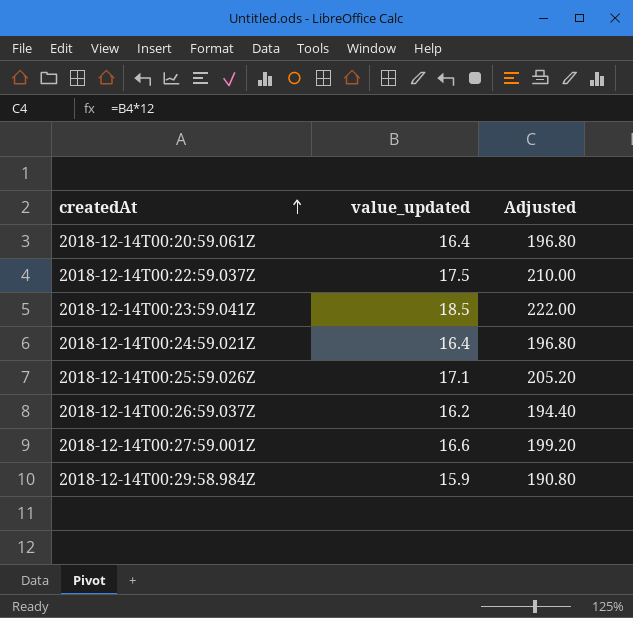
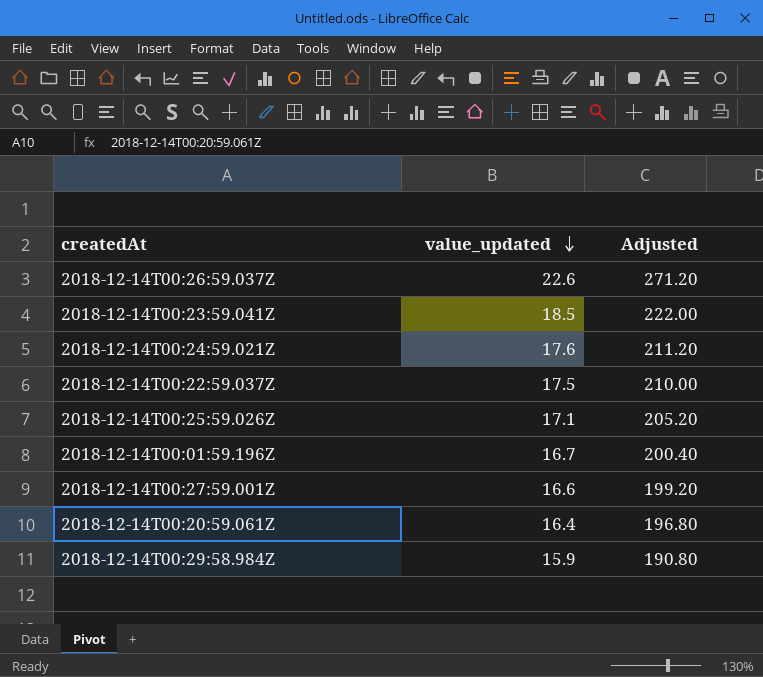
row order: createdAt ascending -> value_updated descending
2018-12-14T00:26:59.037Z | value_updated: 16.2 -> 22.6
2018-12-14T00:26:59.037Z | Adjusted: 194.40 -> 271.20
2018-12-14T00:24:59.021Z | value_updated: 16.4 -> 17.6
2018-12-14T00:24:59.021Z | Adjusted: 196.80 -> 211.20
row 2018-12-14T00:01:59.196Z: none -> 16.7 | 200.40

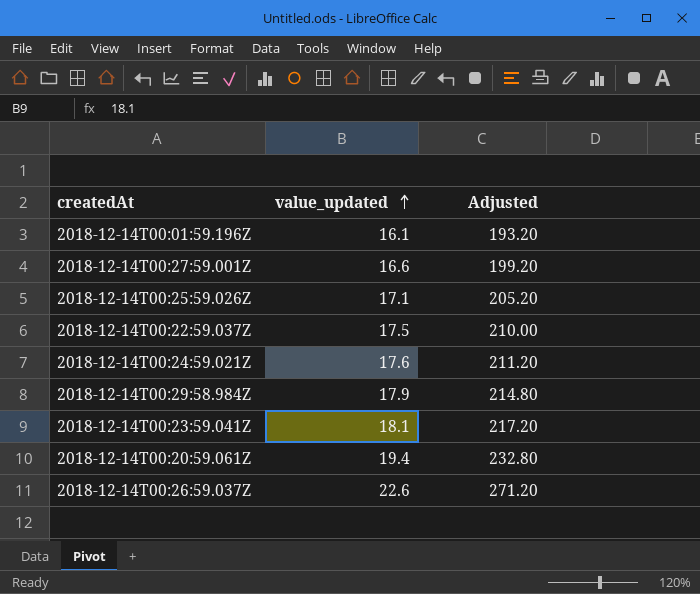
row order: value_updated descending -> value_updated ascending
2018-12-14T00:01:59.196Z | value_updated: 16.7 -> 16.1
2018-12-14T00:01:59.196Z | Adjusted: 200.40 -> 193.20
2018-12-14T00:29:58.984Z | value_updated: 15.9 -> 17.9
2018-12-14T00:29:58.984Z | Adjusted: 190.80 -> 214.80
2018-12-14T00:23:59.041Z | value_updated: 18.5 -> 18.1
2018-12-14T00:23:59.041Z | Adjusted: 222.00 -> 217.20
2018-12-14T00:20:59.061Z | value_updated: 16.4 -> 19.4
2018-12-14T00:20:59.061Z | Adjusted: 196.80 -> 232.80

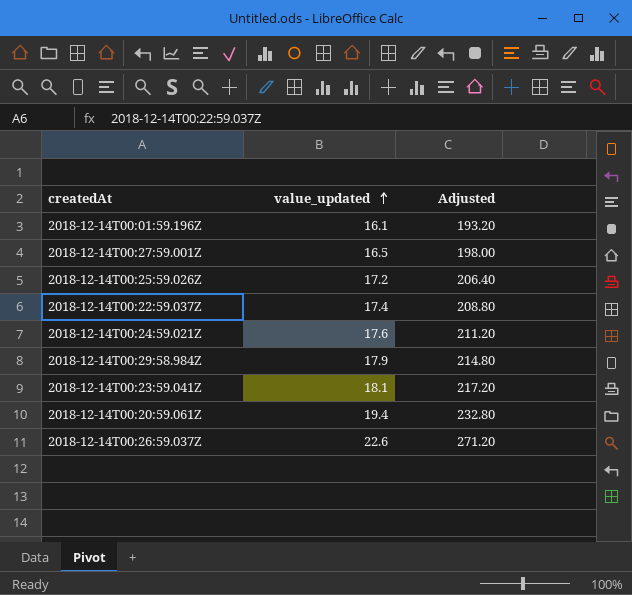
2018-12-14T00:27:59.001Z | value_updated: 16.6 -> 16.5
2018-12-14T00:27:59.001Z | Adjusted: 199.20 -> 198.00
2018-12-14T00:25:59.026Z | value_updated: 17.1 -> 17.2
2018-12-14T00:25:59.026Z | Adjusted: 205.20 -> 206.40
2018-12-14T00:22:59.037Z | value_updated: 17.5 -> 17.4
2018-12-14T00:22:59.037Z | Adjusted: 210.00 -> 208.80

